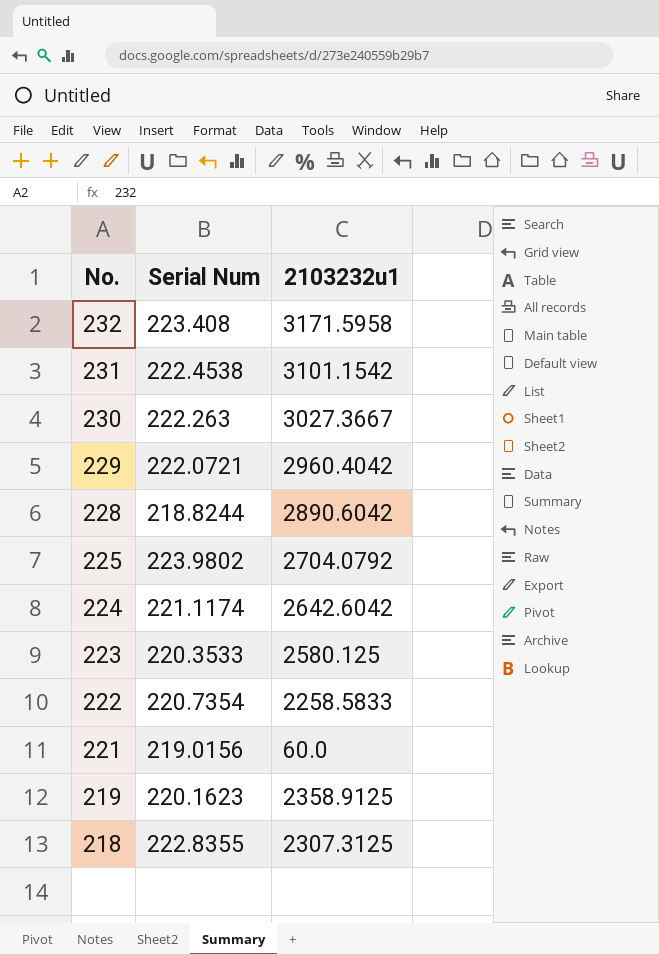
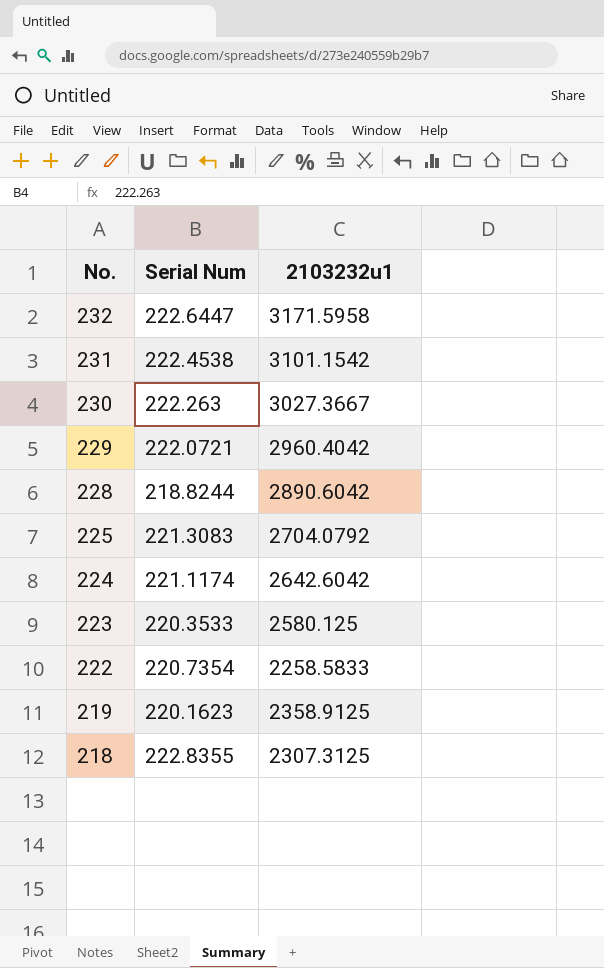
row 221: 219.0156 | 60.0 -> none
232 | Serial Num: 223.408 -> 222.6447
225 | Serial Num: 223.9802 -> 221.3083

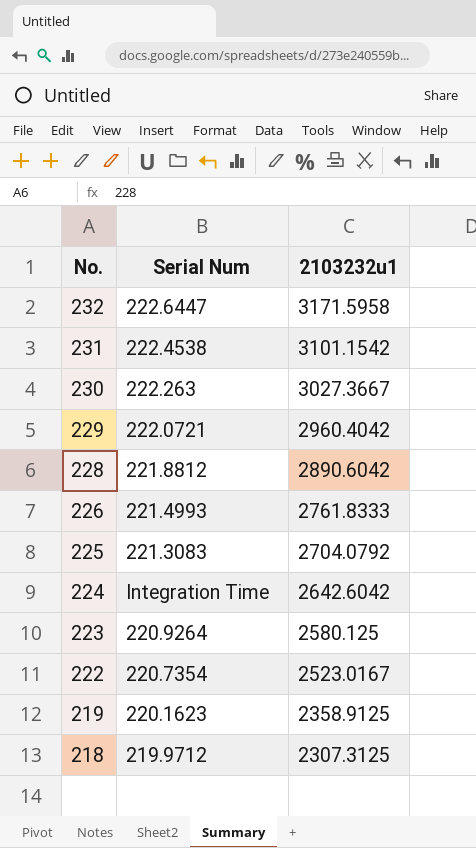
228 | Serial Num: 218.8244 -> 221.8812
row 226: none -> 221.4993 | 2761.8333
224 | Serial Num: 221.1174 -> Integration Time
223 | Serial Num: 220.3533 -> 220.9264
222 | 2103232u1: 2258.5833 -> 2523.0167
218 | Serial Num: 222.8355 -> 219.9712

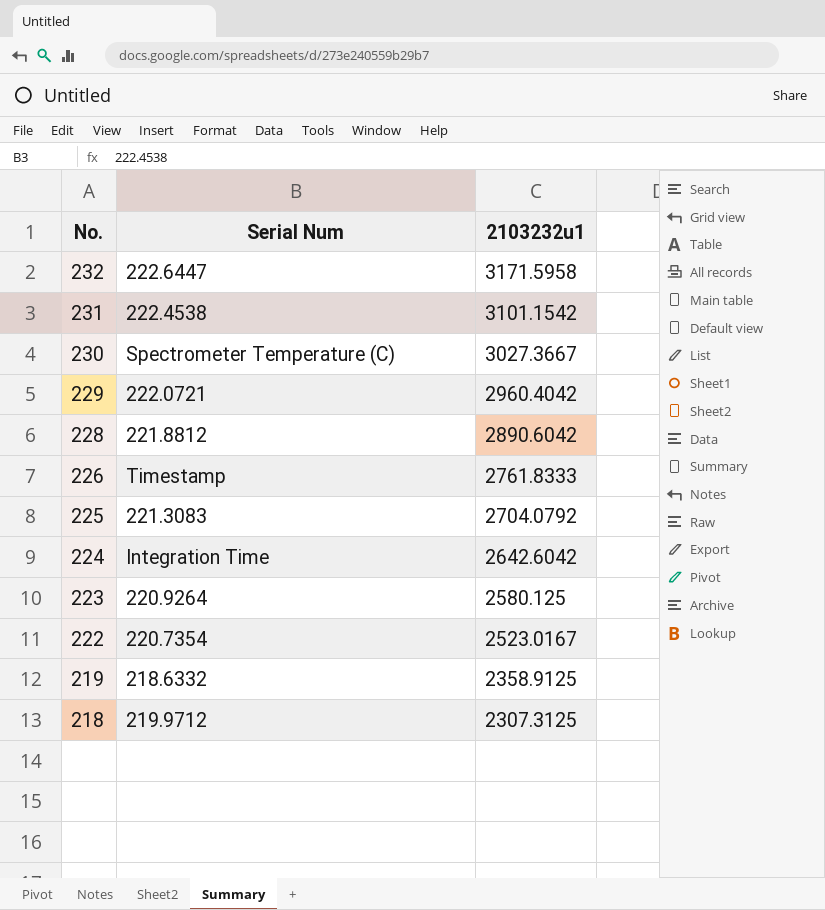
230 | Serial Num: 222.263 -> Spectrometer Temperature (C)
226 | Serial Num: 221.4993 -> Timestamp
219 | Serial Num: 220.1623 -> 218.6332

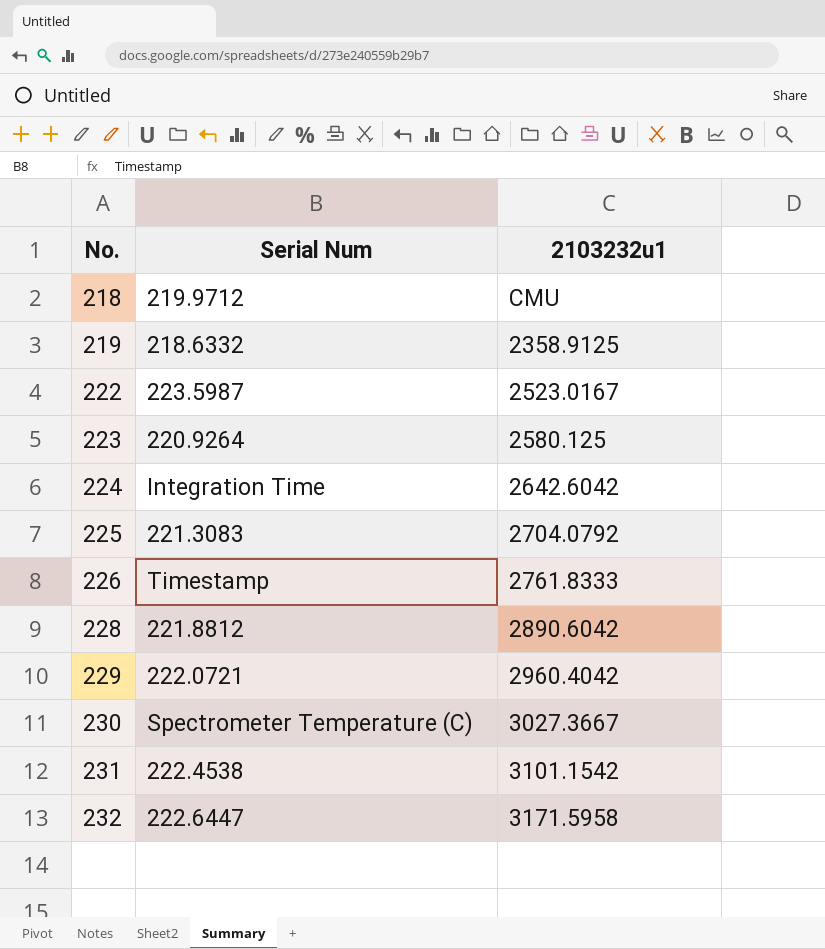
row order: No. descending -> No. ascending
218 | 2103232u1: 2307.3125 -> CMU
222 | Serial Num: 220.7354 -> 223.5987

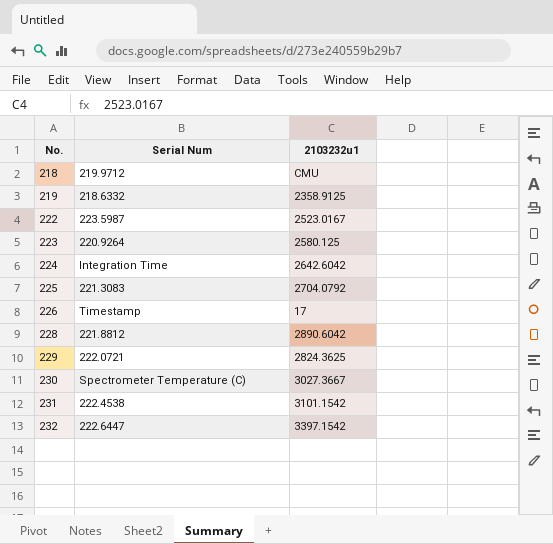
226 | 2103232u1: 2761.8333 -> 17
229 | 2103232u1: 2960.4042 -> 2824.3625
232 | 2103232u1: 3171.5958 -> 3397.1542

